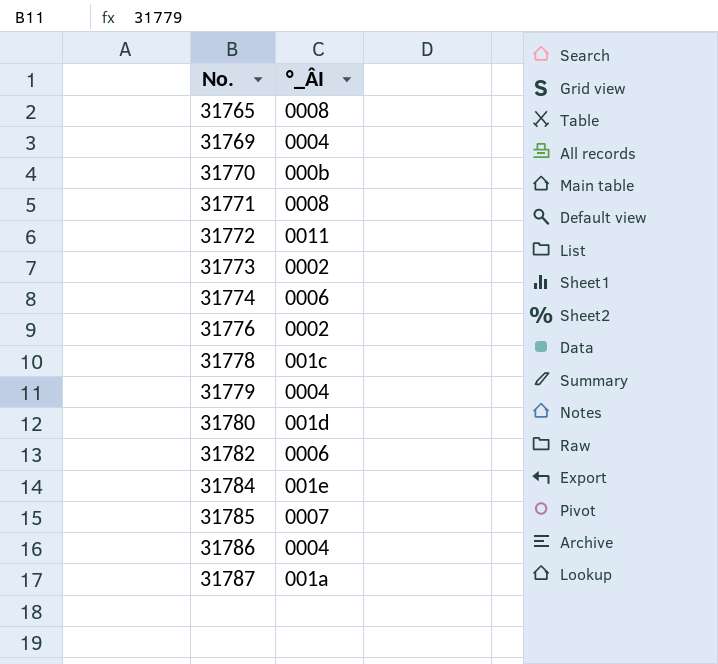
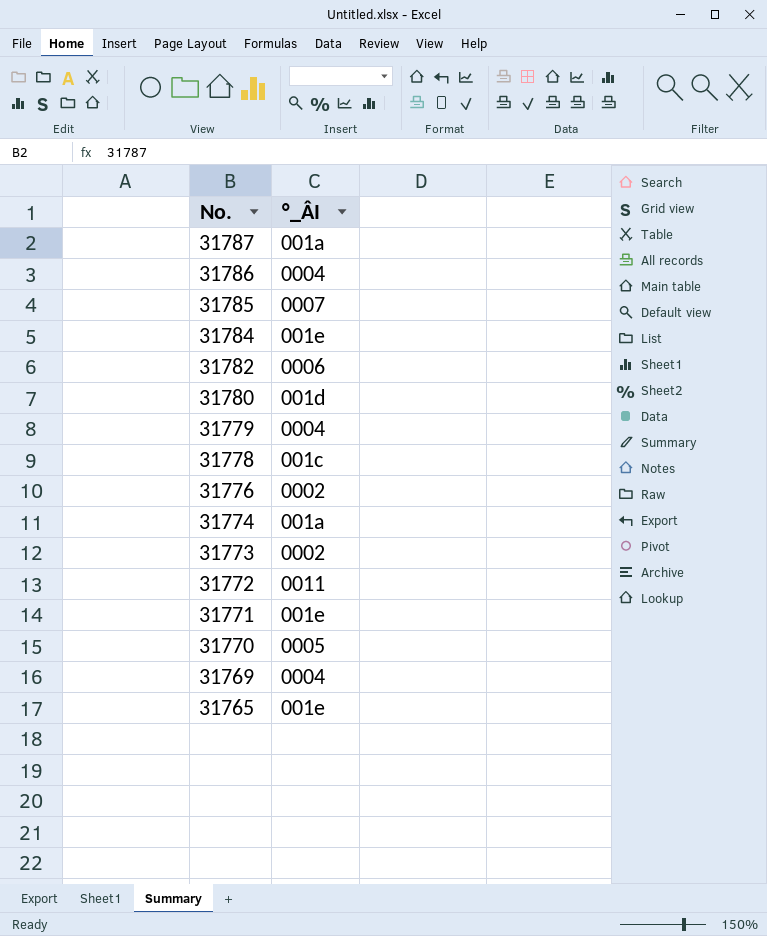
row order: No. ascending -> No. descending
31774 | °_ÂI: 0006 -> 001a
31771 | °_ÂI: 0008 -> 001e
31770 | °_ÂI: 000b -> 0005
31765 | °_ÂI: 0008 -> 001e

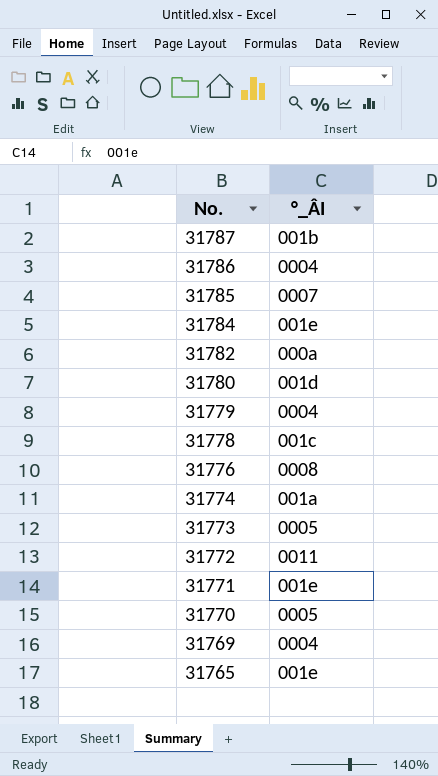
31787 | °_ÂI: 001a -> 001b
31782 | °_ÂI: 0006 -> 000a
31776 | °_ÂI: 0002 -> 0008
31773 | °_ÂI: 0002 -> 0005

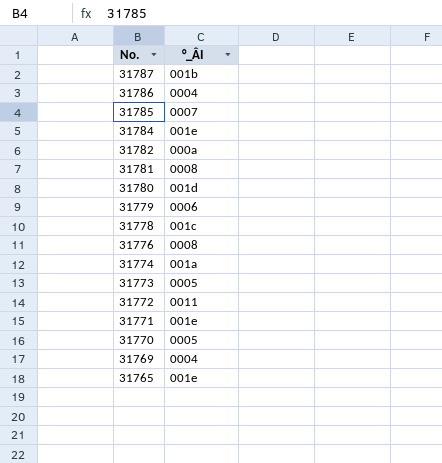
row 31781: none -> 0008
31779 | °_ÂI: 0004 -> 0006

